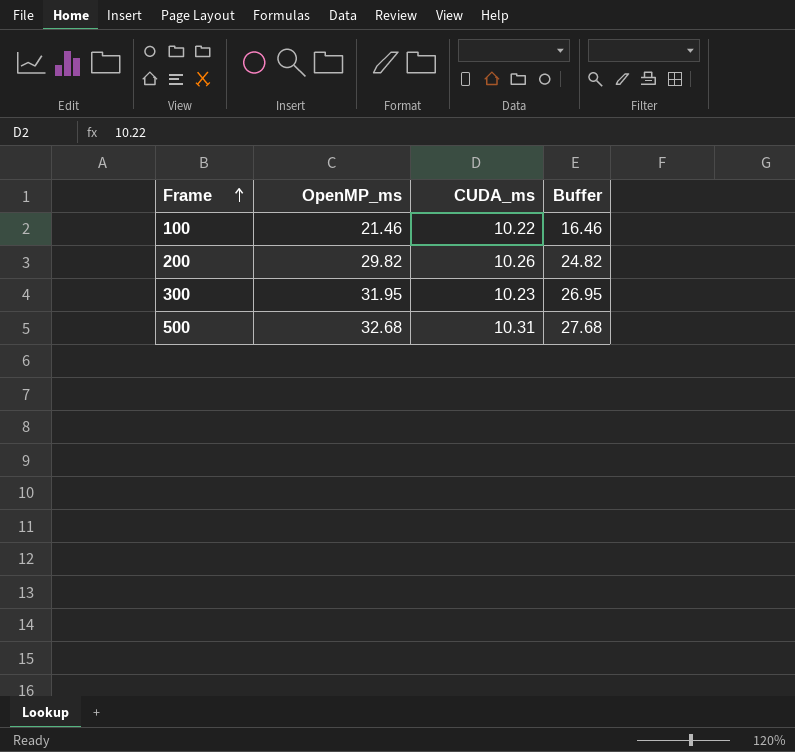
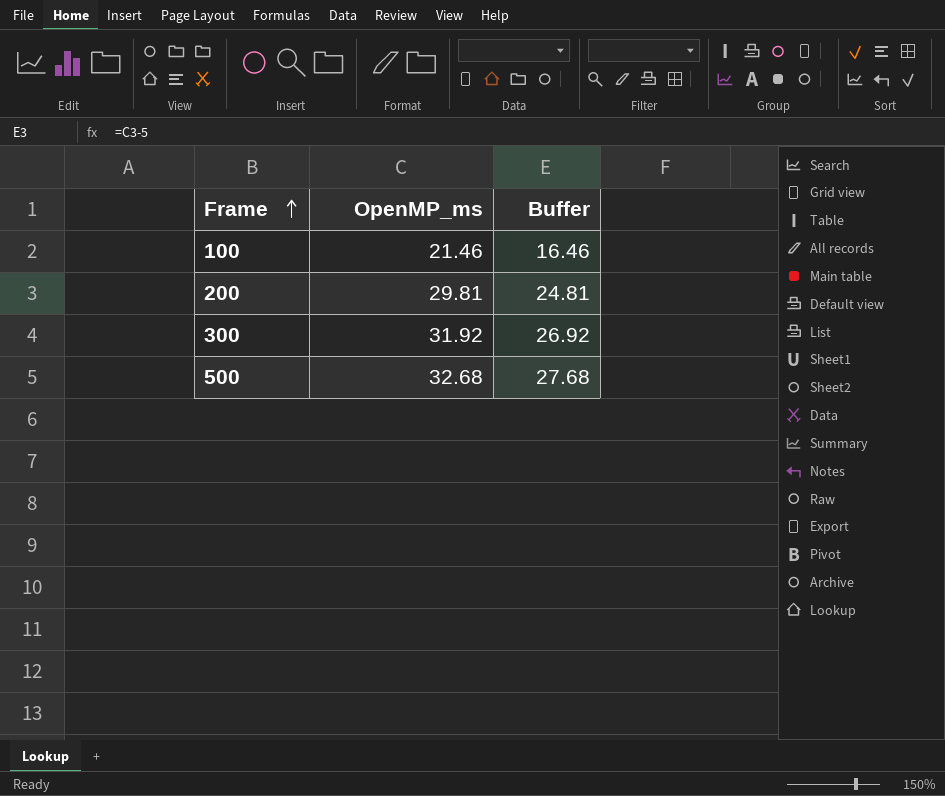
column CUDA_ms | position: 3 -> none
200 | OpenMP_ms: 29.82 -> 29.81
200 | Buffer: 24.82 -> 24.81
300 | OpenMP_ms: 31.95 -> 31.92
300 | Buffer: 26.95 -> 26.92

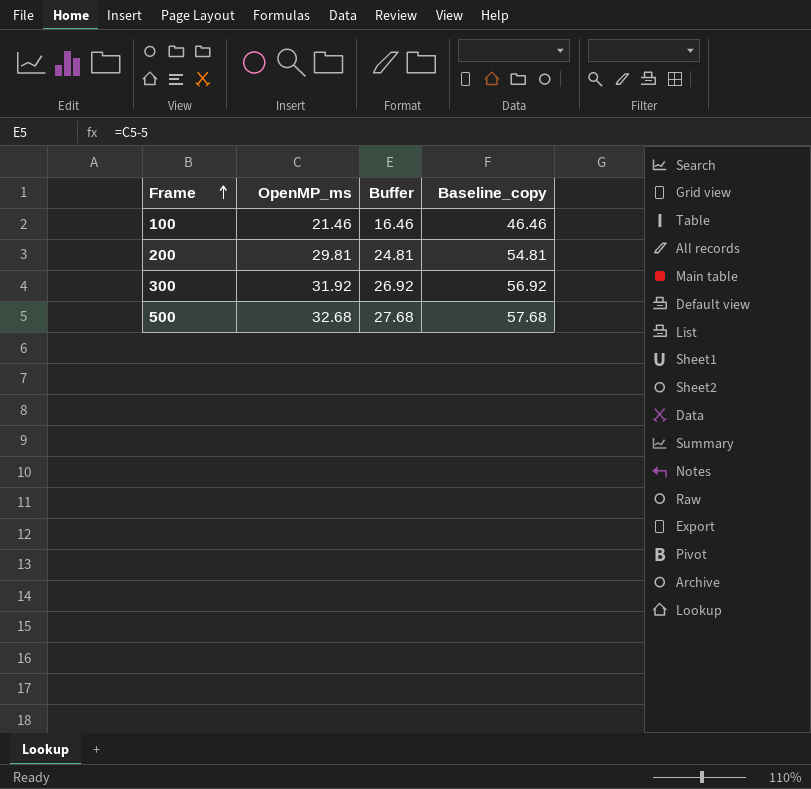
column Baseline_copy | formula: none -> [OpenMP_ms] + 25

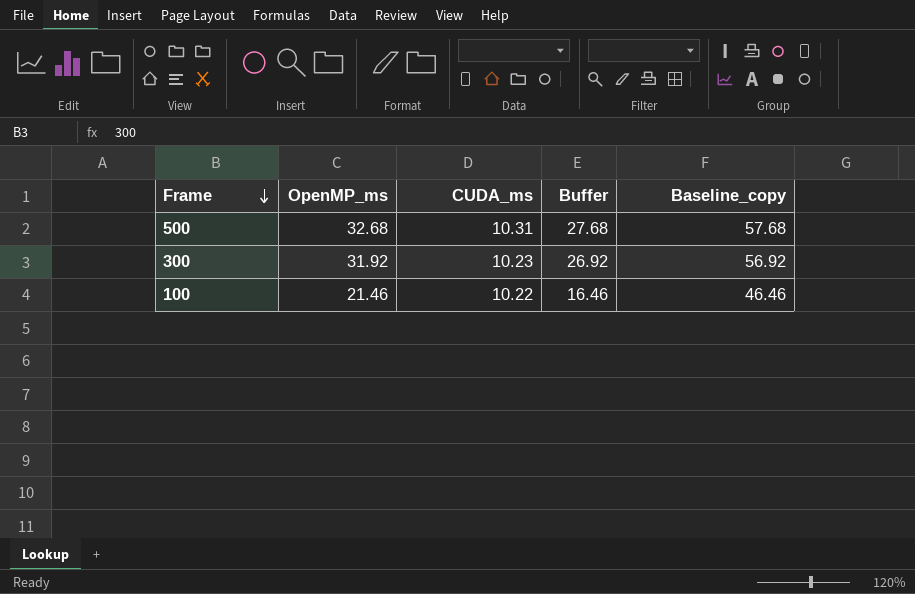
row order: Frame ascending -> Frame descending
column CUDA_ms | position: none -> 3
row 200: 29.81 | 24.81 | 54.81 -> none

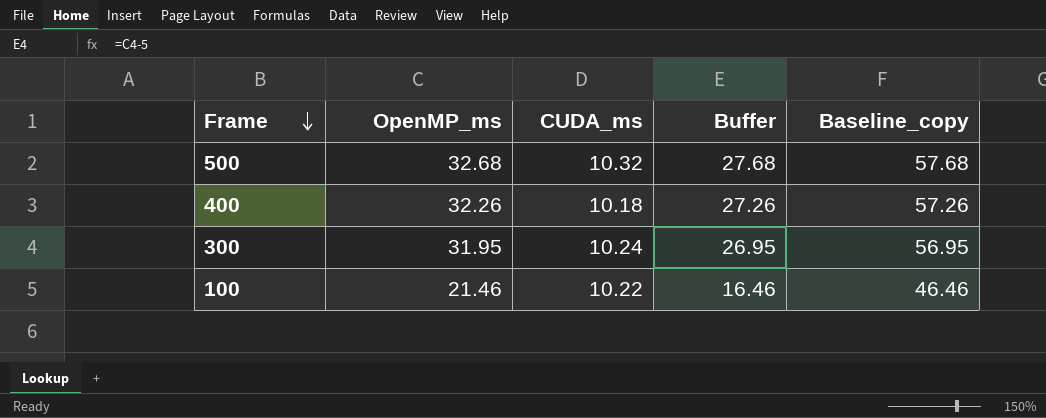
500 | CUDA_ms: 10.31 -> 10.32
row 400: none -> 32.26 | 10.18 | 27.26 | 57.26
300 | OpenMP_ms: 31.92 -> 31.95
300 | CUDA_ms: 10.23 -> 10.24
300 | Buffer: 26.92 -> 26.95
300 | Baseline_copy: 56.92 -> 56.95

